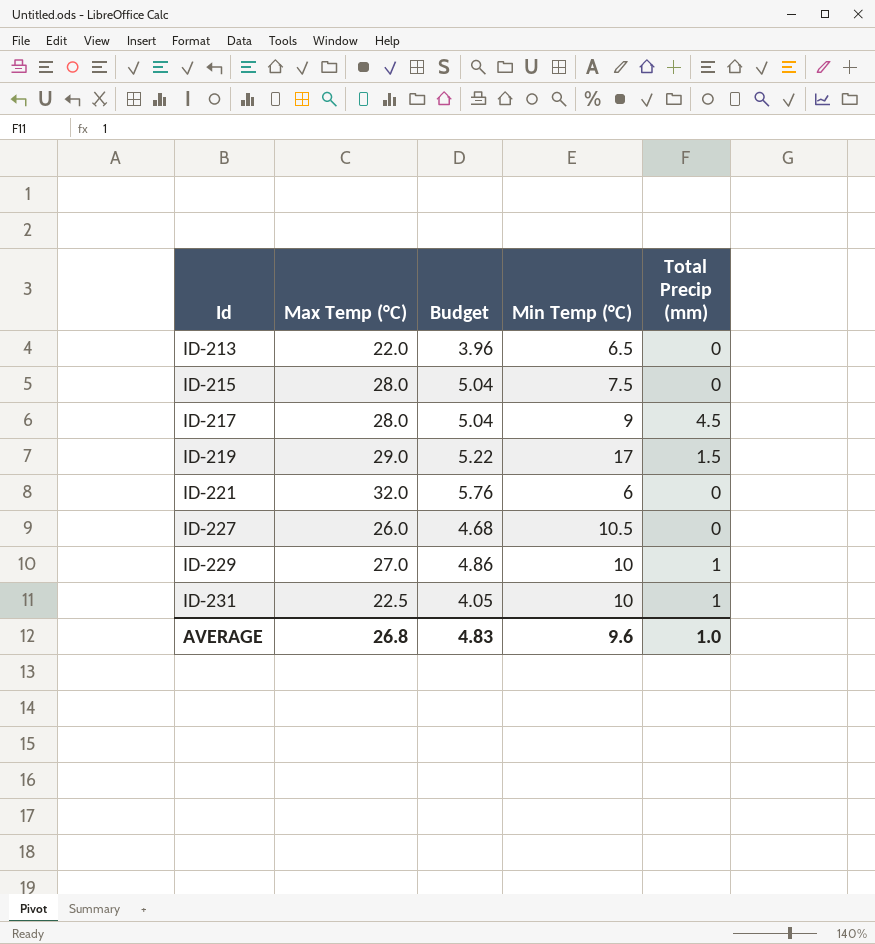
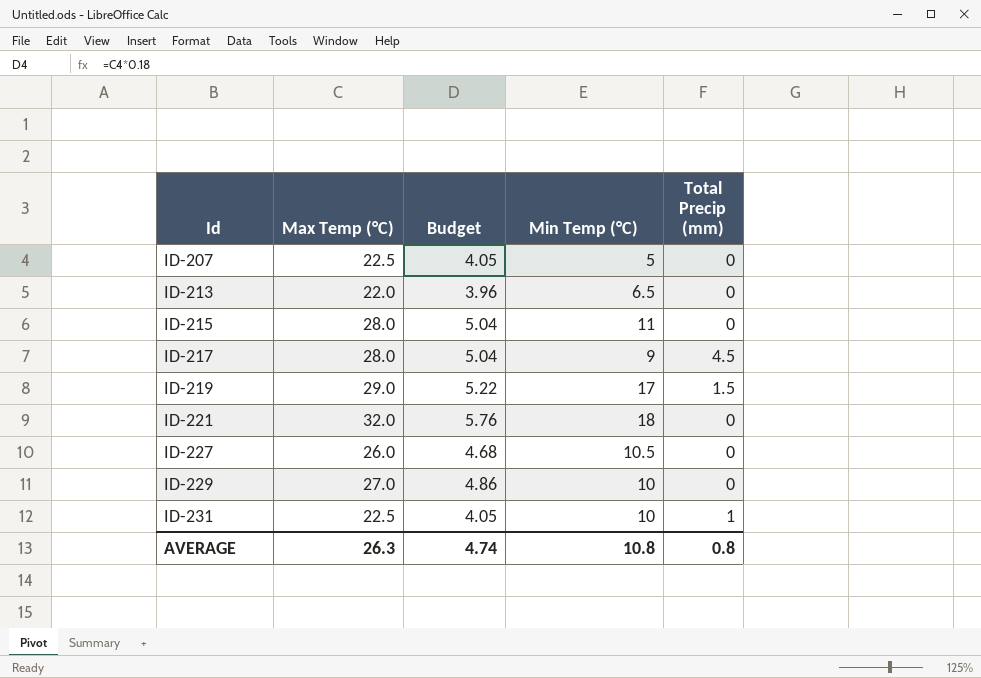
row ID-207: none -> 22.5 | 4.05 | 5 | 0
ID-215 | Min Temp (°C): 7.5 -> 11
ID-221 | Min Temp (°C): 6 -> 18
ID-229 | Total Precip (mm): 1 -> 0
AVERAGE | Max Temp (°C): 26.8 -> 26.3
AVERAGE | Budget: 4.83 -> 4.74
AVERAGE | Min Temp (°C): 9.6 -> 10.8
AVERAGE | Total Precip (mm): 1.0 -> 0.8

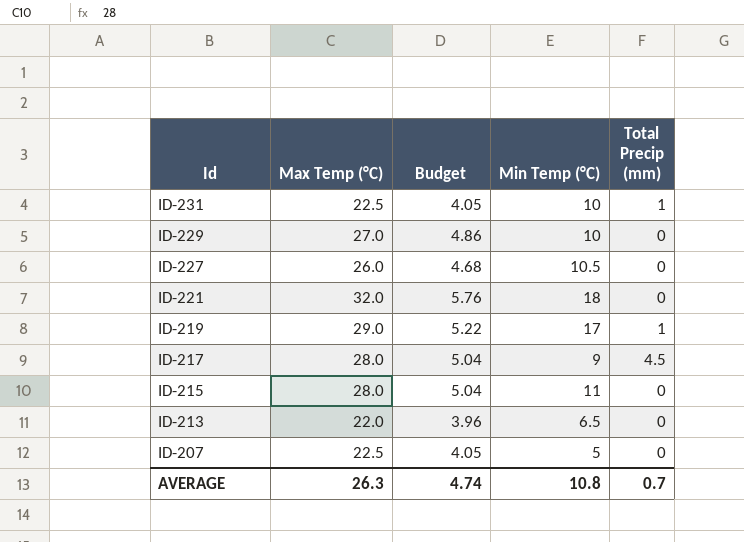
row order: Id ascending -> Id descending
ID-219 | Total Precip (mm): 1.5 -> 1
AVERAGE | Total Precip (mm): 0.8 -> 0.7

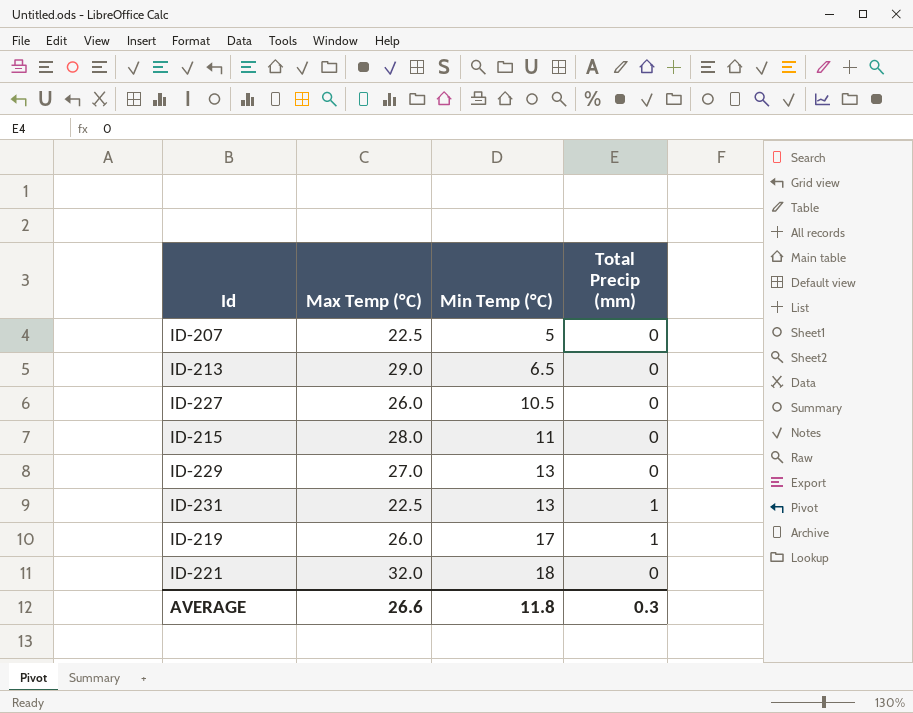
row order: Id descending -> Min Temp (°C) ascending
column Budget | formula: [Max Temp (°C)] * 0.18 -> none
row ID-217: 28.0 | 5.04 | 9 | 4.5 -> none
ID-213 | Max Temp (°C): 22.0 -> 29.0
ID-229 | Min Temp (°C): 10 -> 13
ID-231 | Min Temp (°C): 10 -> 13
ID-219 | Max Temp (°C): 29.0 -> 26.0
AVERAGE | Max Temp (°C): 26.3 -> 26.6
AVERAGE | Min Temp (°C): 10.8 -> 11.8
AVERAGE | Total Precip (mm): 0.7 -> 0.3

